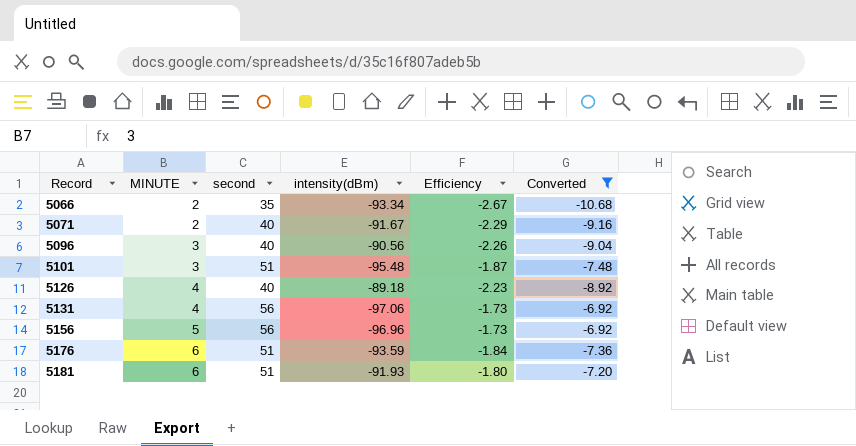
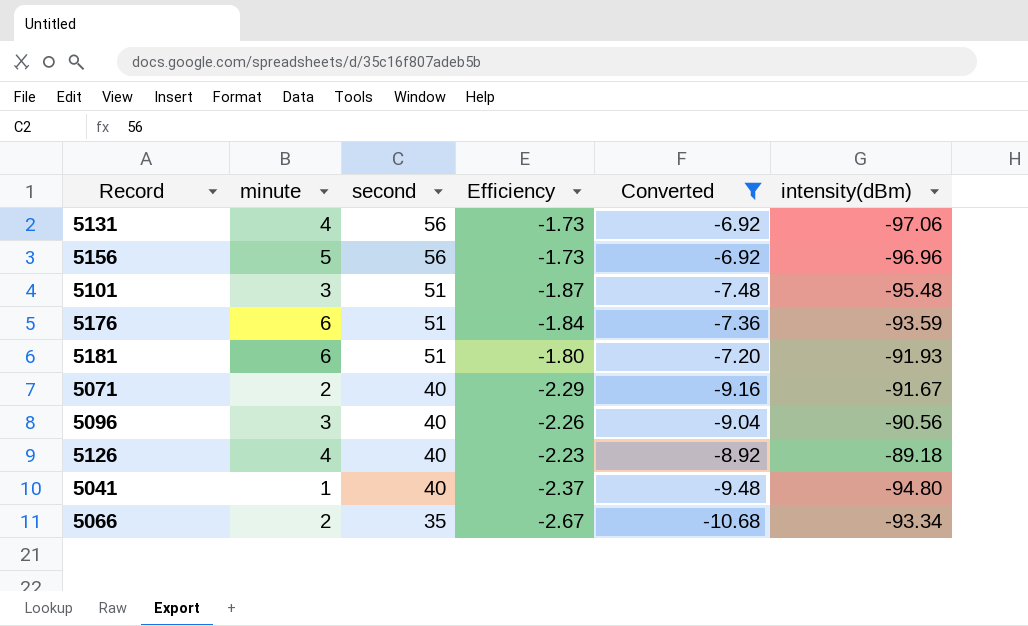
row order: Record ascending -> second descending
column name: MINUTE -> minute
column intensity(dBm) | position: 4 -> 6
row 5041: none -> 1 | 40 | -2.37 | -9.48 | -94.80

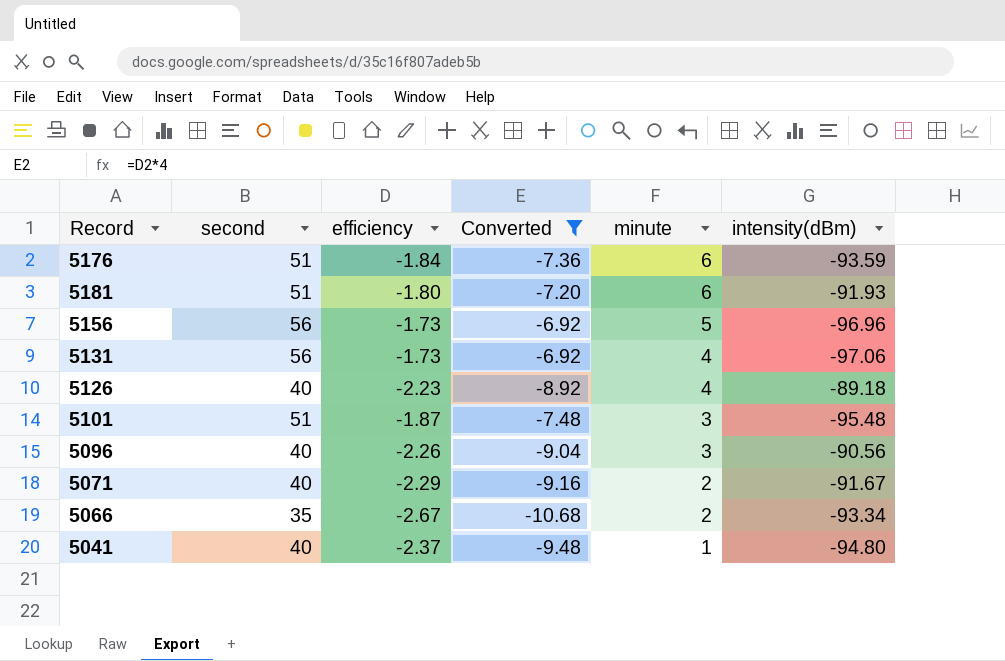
row order: second descending -> minute descending
column name: Efficiency -> efficiency
column minute | position: 2 -> 5

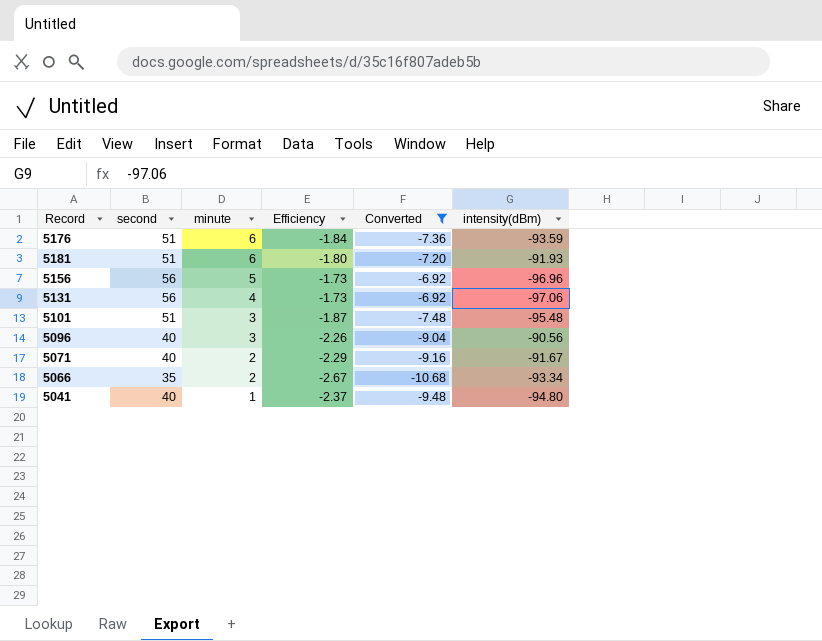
column minute | position: 5 -> 3
column name: efficiency -> Efficiency
row 5126: 40 | -2.23 | -8.92 | 4 | -89.18 -> none

